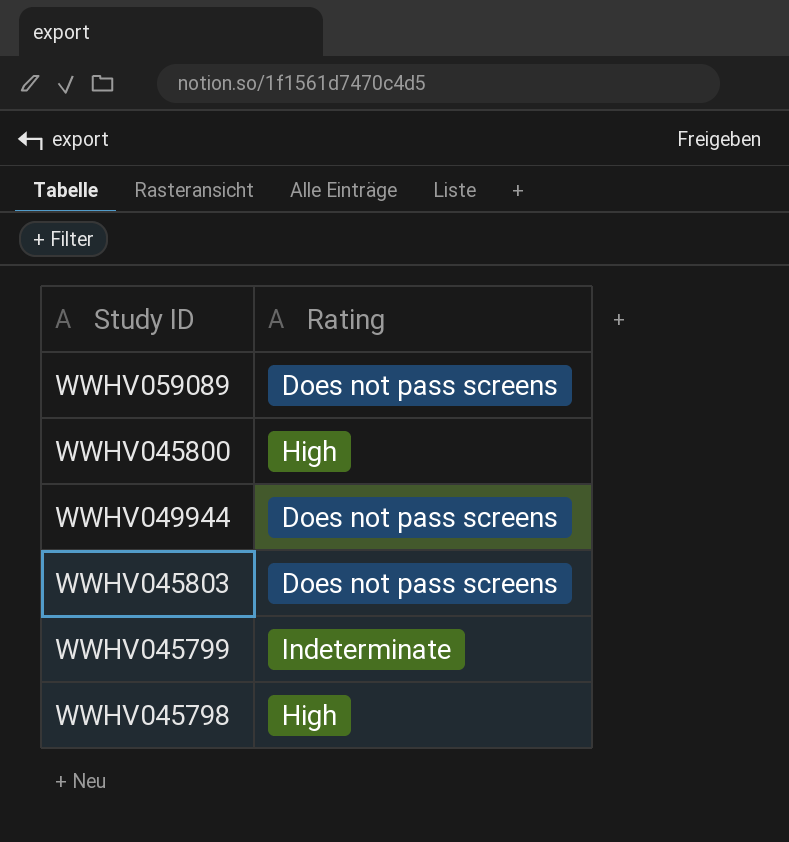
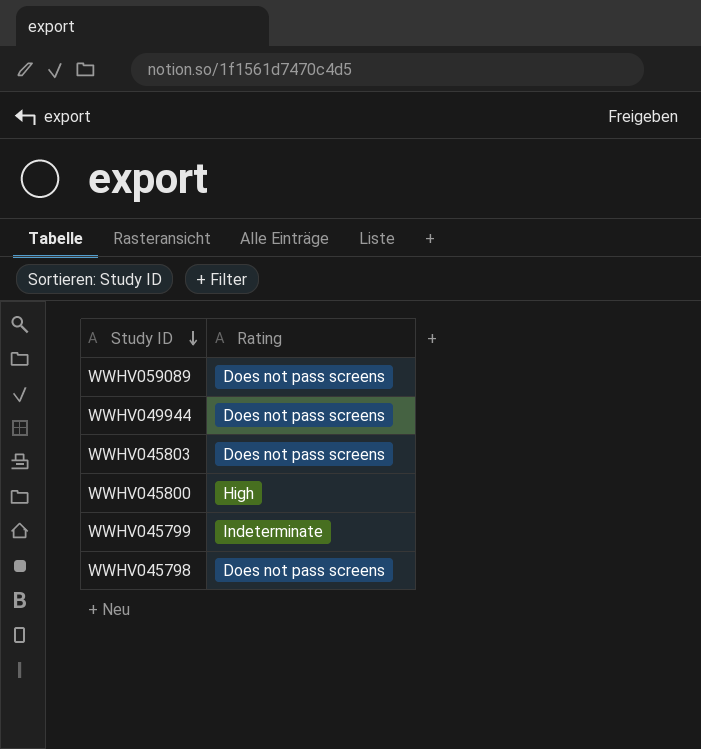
row order: none -> Study ID descending
WWHV045798 | Rating: High -> Does not pass screens

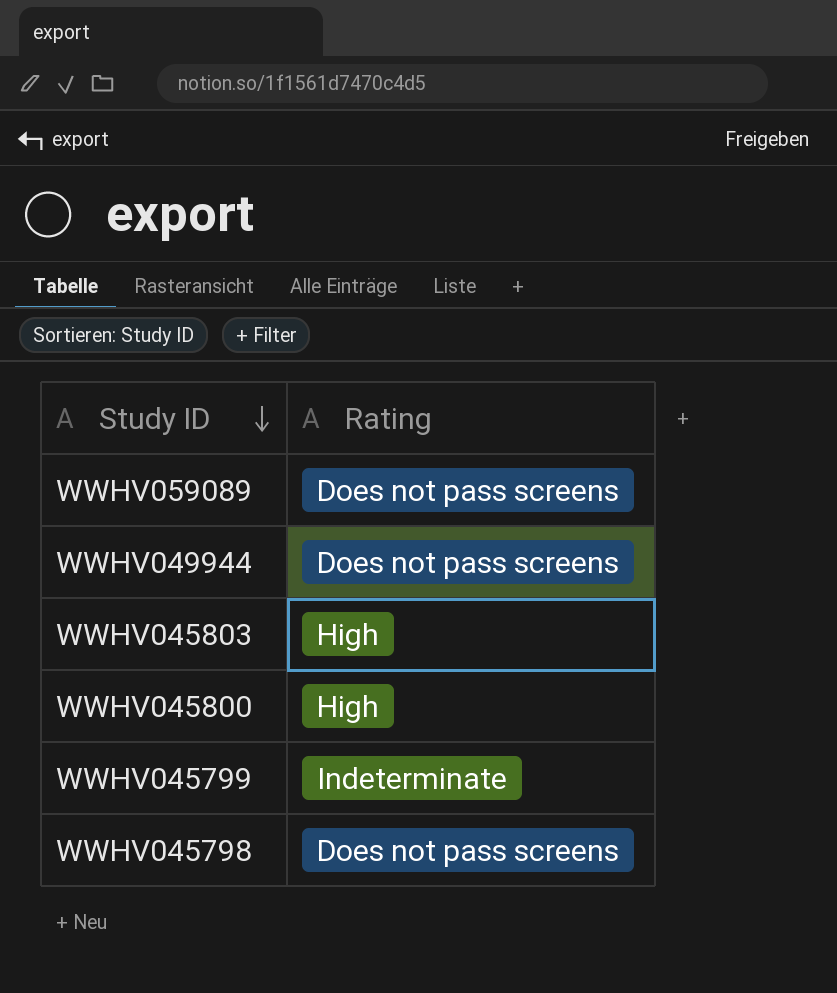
WWHV045803 | Rating: Does not pass screens -> High

